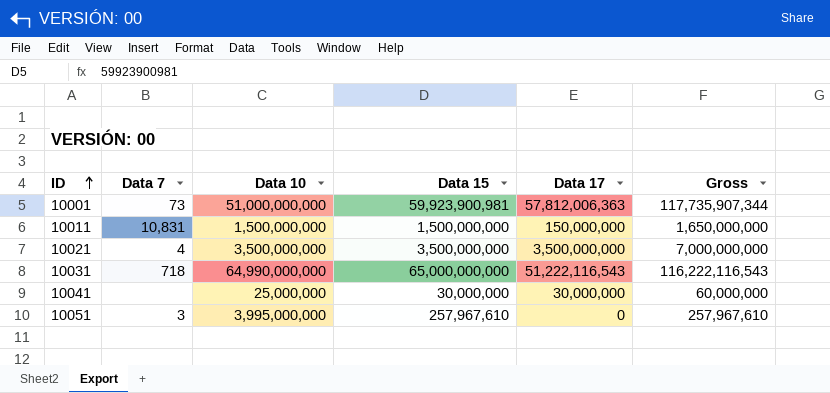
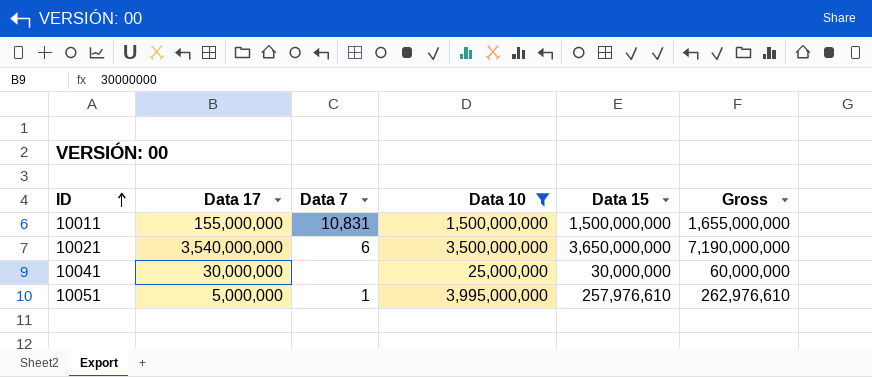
filter: none -> Data 10 <= 3,995,000,000
column Data 17 | position: 5 -> 2
10011 | Data 17: 150,000,000 -> 155,000,000
10011 | Gross: 1,650,000,000 -> 1,655,000,000
10021 | Data 17: 3,500,000,000 -> 3,540,000,000
10021 | Data 7: 4 -> 6
10021 | Data 15: 3,500,000,000 -> 3,650,000,000
10021 | Gross: 7,000,000,000 -> 7,190,000,000
10051 | Data 17: 0 -> 5,000,000
10051 | Data 7: 3 -> 1
10051 | Data 15: 257,967,610 -> 257,976,610
10051 | Gross: 257,967,610 -> 262,976,610

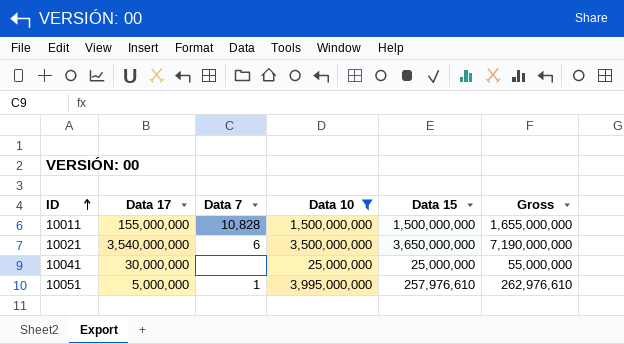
10011 | Data 7: 10,831 -> 10,828
10041 | Data 15: 30,000,000 -> 25,000,000
10041 | Gross: 60,000,000 -> 55,000,000

